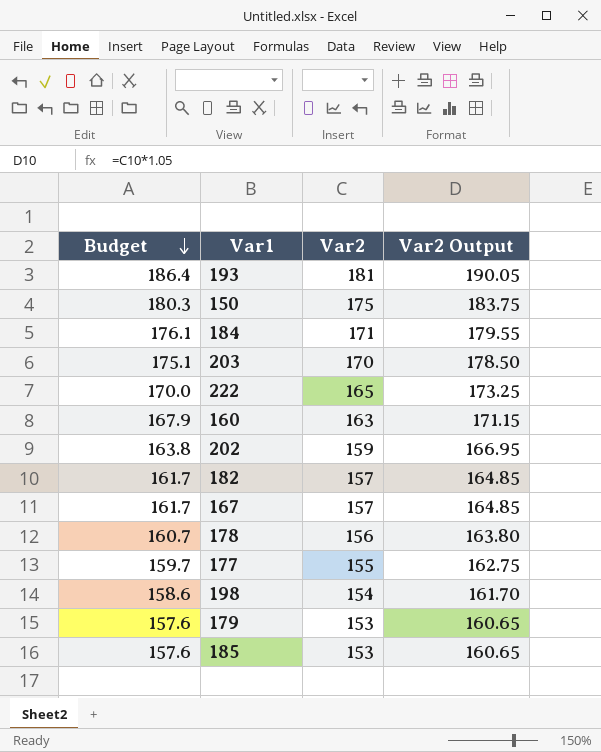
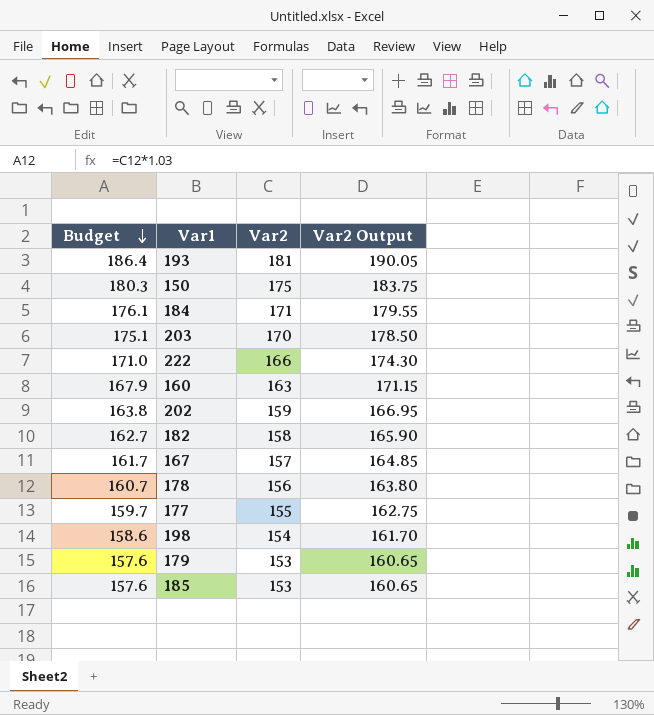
222 | Budget: 170.0 -> 171.0
222 | Var2: 165 -> 166
222 | Var2 Output: 173.25 -> 174.30
182 | Budget: 161.7 -> 162.7
182 | Var2: 157 -> 158
182 | Var2 Output: 164.85 -> 165.90

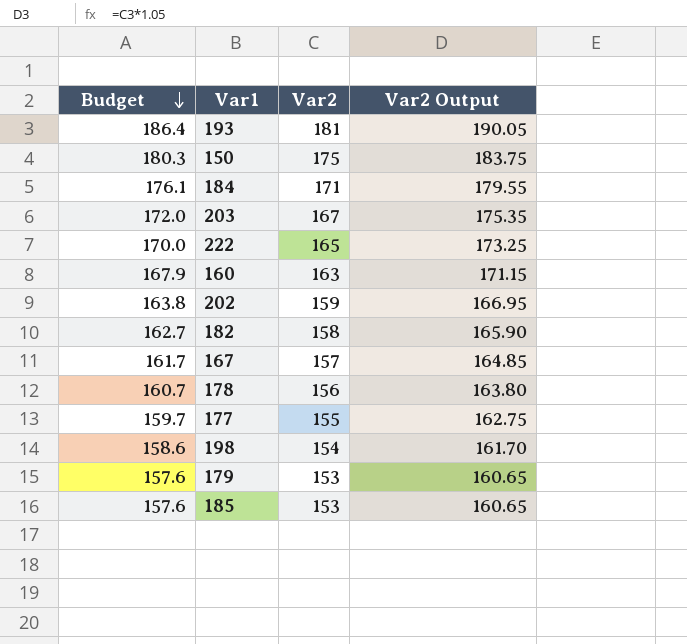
203 | Budget: 175.1 -> 172.0
203 | Var2: 170 -> 167
203 | Var2 Output: 178.50 -> 175.35
222 | Budget: 171.0 -> 170.0
222 | Var2: 166 -> 165
222 | Var2 Output: 174.30 -> 173.25

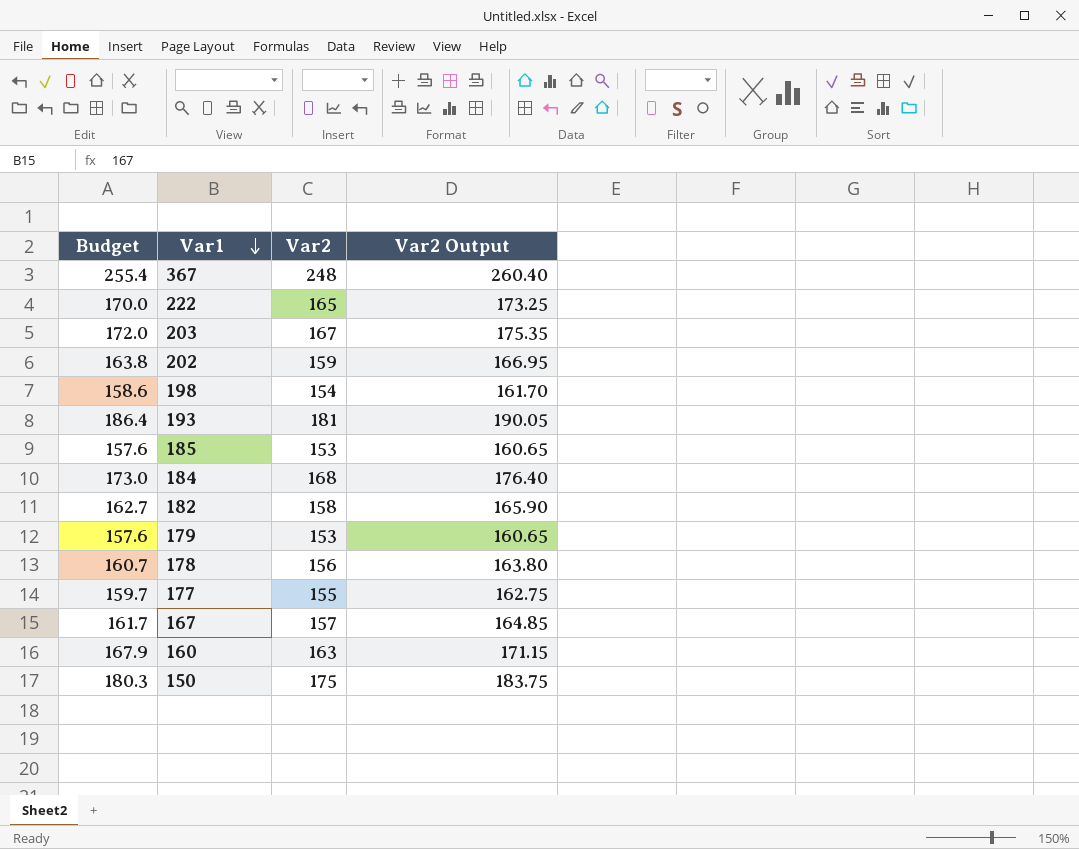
row order: Budget descending -> Var1 descending
row 367: none -> 255.4 | 248 | 260.40
184 | Budget: 176.1 -> 173.0
184 | Var2: 171 -> 168
184 | Var2 Output: 179.55 -> 176.40

